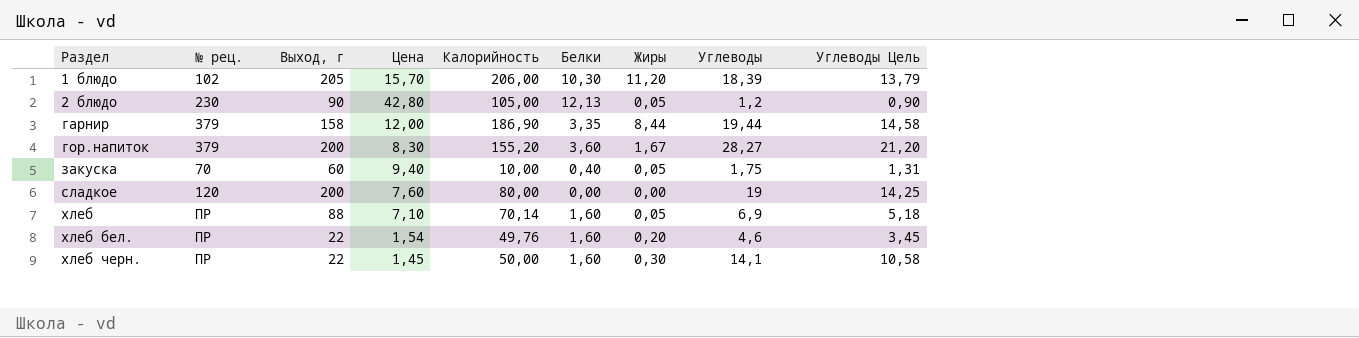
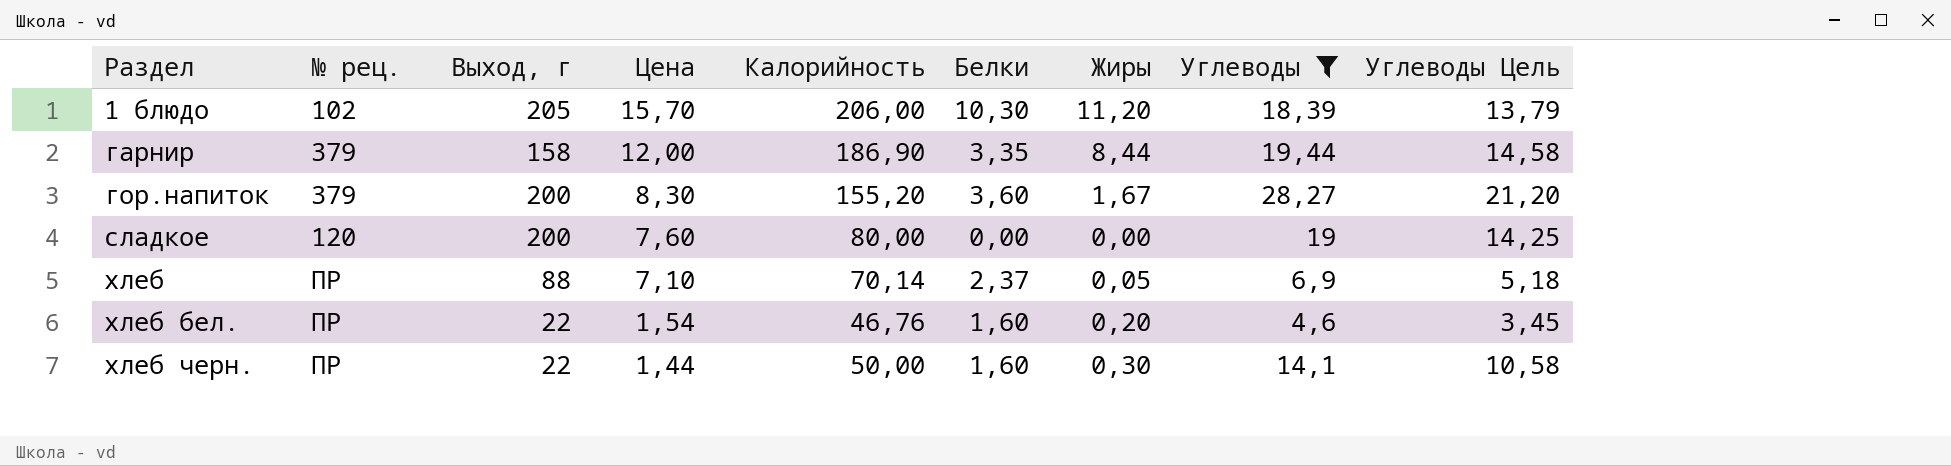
filter: none -> Углеводы >= 4,6
хлеб | Белки: 1,60 -> 2,37
хлеб бел. | Калорийность: 49,76 -> 46,76
хлеб черн. | Цена: 1,45 -> 1,44

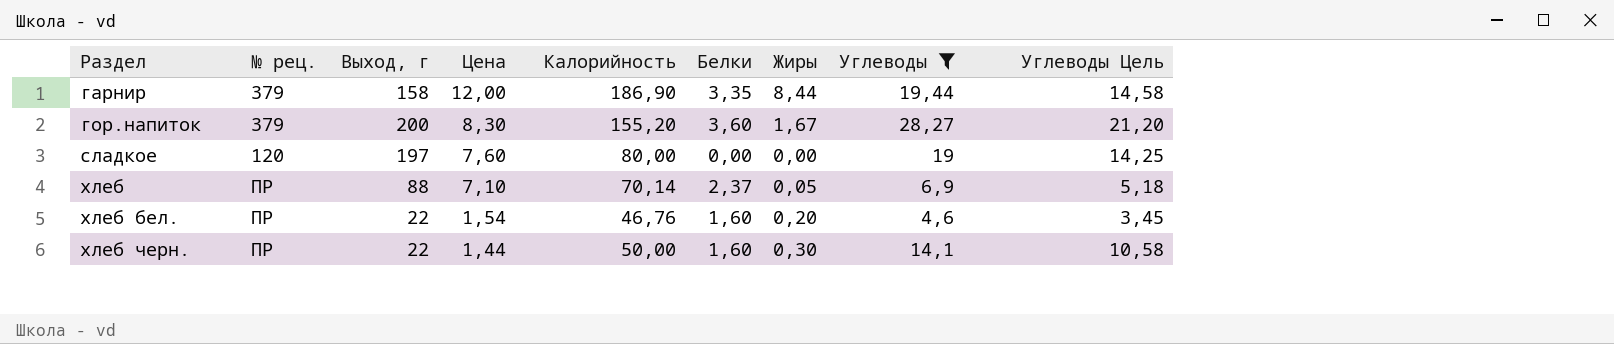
row 1 блюдо: 102 | 205 | 15,70 | 206,00 | 10,30 | 11,20 | 18,39 | 13,79 -> none
сладкое | Выход, г: 200 -> 197

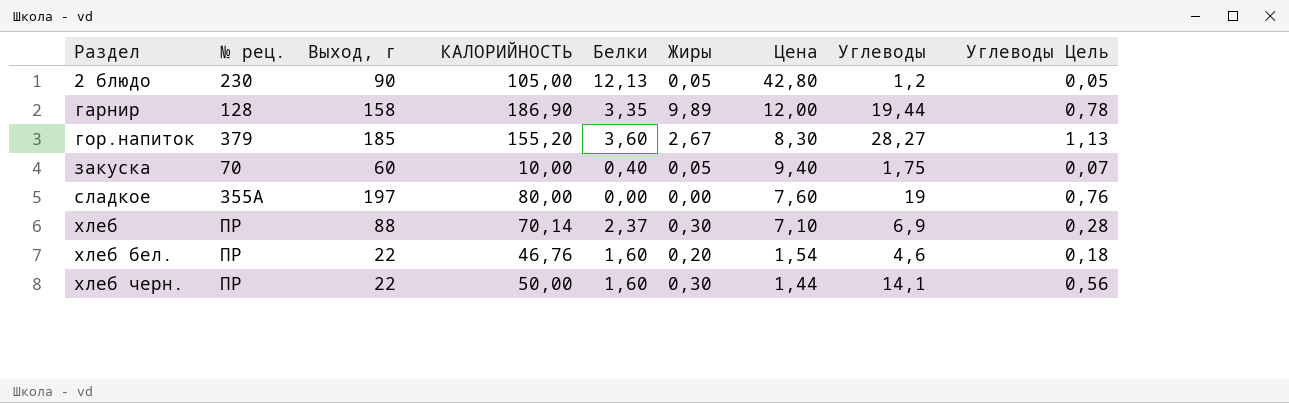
filter: Углеводы >= 4,6 -> none
column name: Калорийность -> КАЛОРИЙНОСТЬ
column Цена | position: 4 -> 7
column Углеводы Цель | formula: [Углеводы] * 0,75 -> [Углеводы] * 0,04
гарнир | № рец.: 379 -> 128
гарнир | Жиры: 8,44 -> 9,89
гор.напиток | Выход, г: 200 -> 185
гор.напиток | Жиры: 1,67 -> 2,67
сладкое | № рец.: 120 -> 355А
хлеб | Жиры: 0,05 -> 0,30

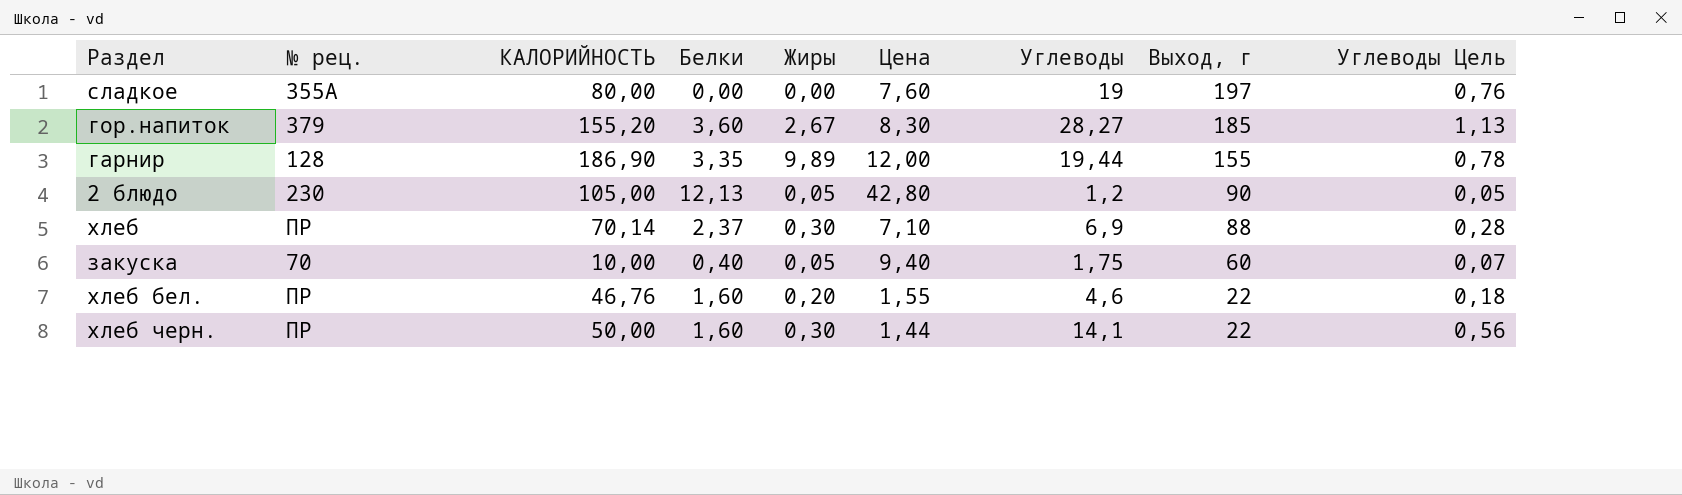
row order: Раздел ascending -> Выход, г descending
column Выход, г | position: 3 -> 8
гарнир | Выход, г: 158 -> 155
хлеб бел. | Цена: 1,54 -> 1,55

